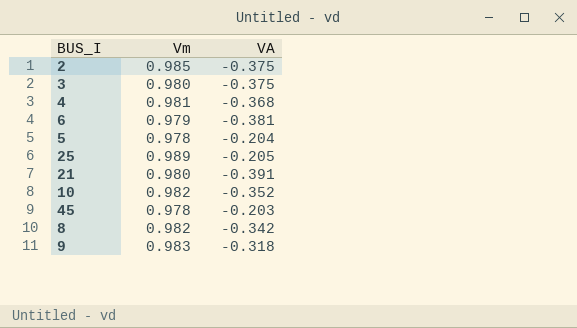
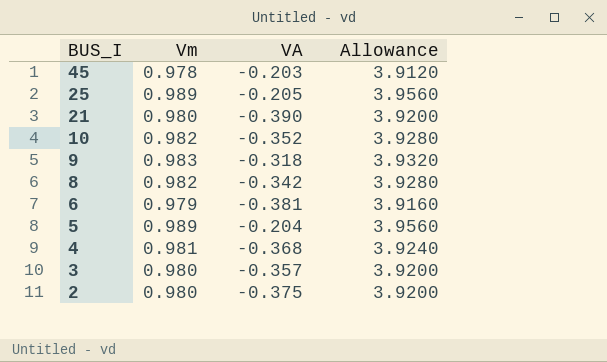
row order: none -> BUS_I descending
column Allowance | formula: none -> [Vm] * 4
21 | VA: -0.391 -> -0.390
5 | Vm: 0.978 -> 0.989
3 | VA: -0.375 -> -0.357
2 | Vm: 0.985 -> 0.980

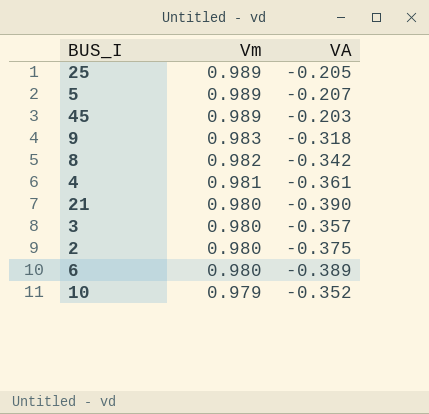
row order: BUS_I descending -> Vm descending
column Allowance | formula: [Vm] * 4 -> none
5 | VA: -0.204 -> -0.207
45 | Vm: 0.978 -> 0.989
4 | VA: -0.368 -> -0.361
6 | Vm: 0.979 -> 0.980
6 | VA: -0.381 -> -0.389
10 | Vm: 0.982 -> 0.979

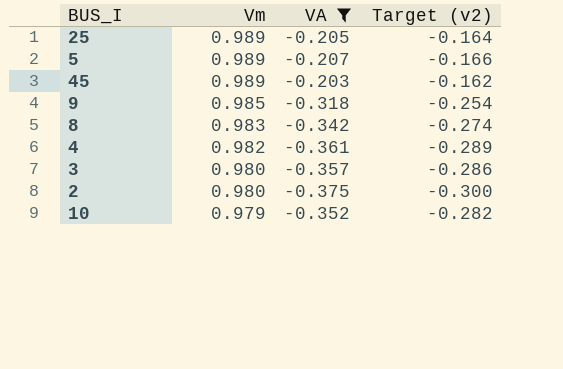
filter: none -> VA >= -0.375
column Target (v2) | formula: none -> [VA] * 0.8
9 | Vm: 0.983 -> 0.985
8 | Vm: 0.982 -> 0.983
4 | Vm: 0.981 -> 0.982

